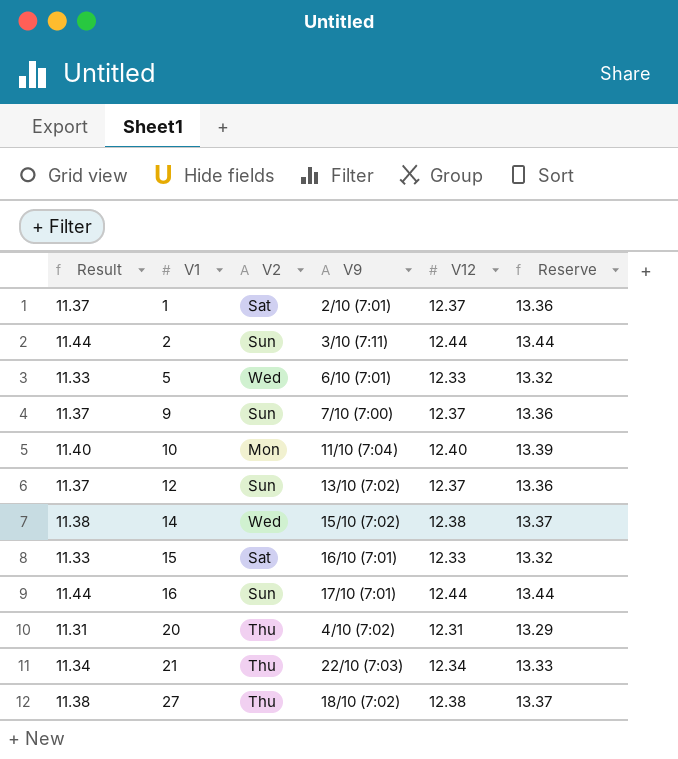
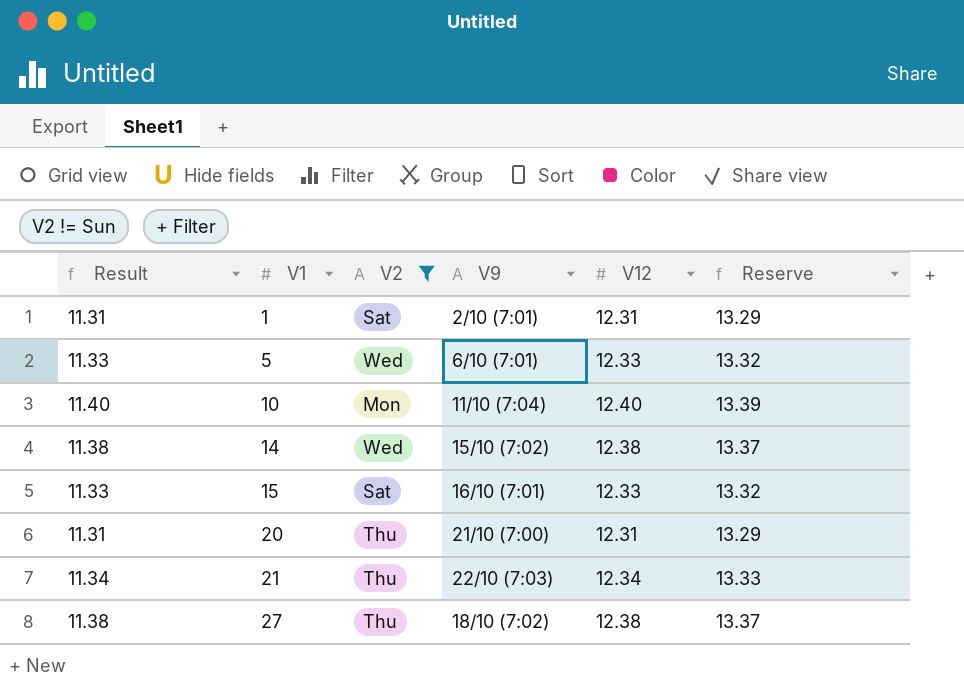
filter: none -> V2 != Sun
1 | Result: 11.37 -> 11.31
1 | V12: 12.37 -> 12.31
1 | Reserve: 13.36 -> 13.29
20 | V9: 4/10 (7:02) -> 21/10 (7:00)

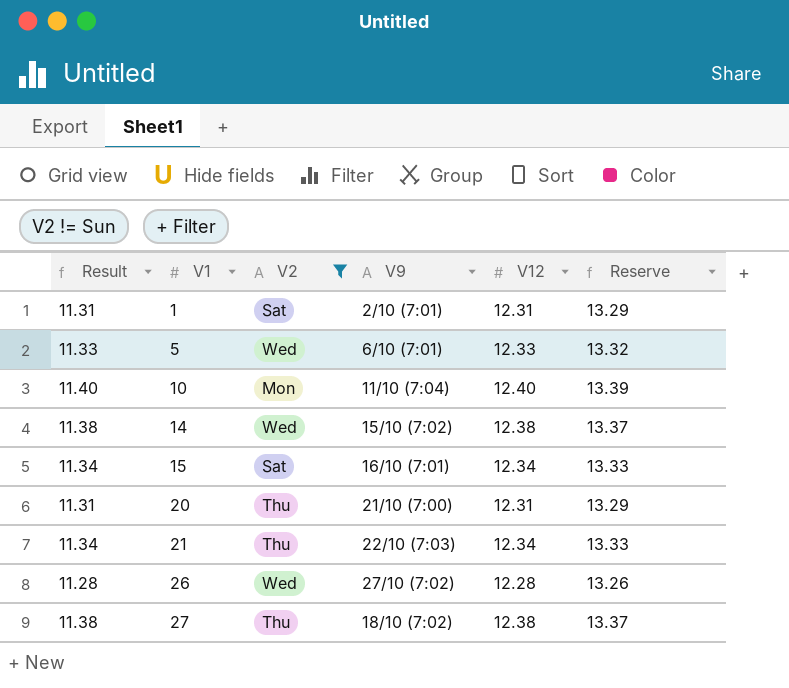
15 | Result: 11.33 -> 11.34
15 | V12: 12.33 -> 12.34
15 | Reserve: 13.32 -> 13.33
row 26: none -> 11.28 | Wed | 27/10 (7:02) | 12.28 | 13.26

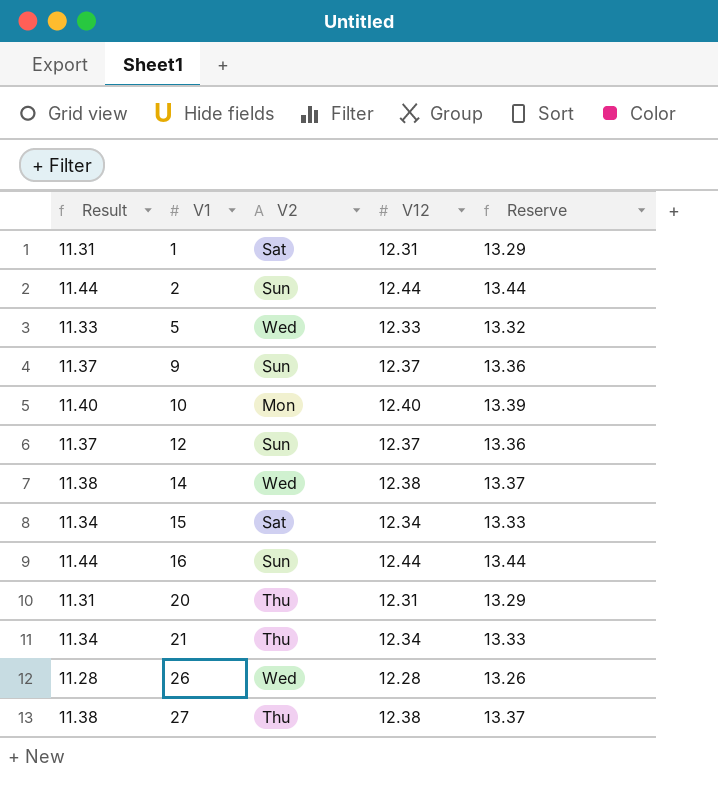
filter: V2 != Sun -> none
column V9 | position: 4 -> none

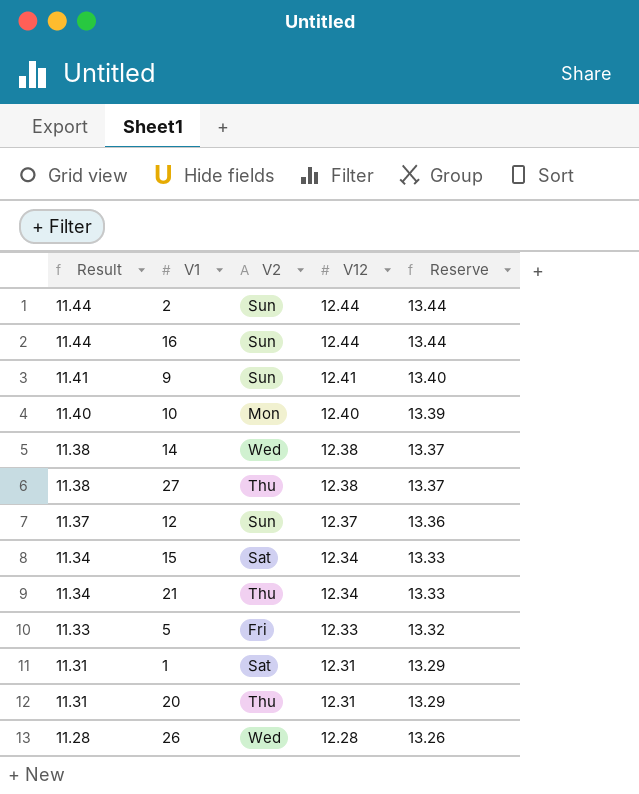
row order: V1 ascending -> Result descending
9 | Result: 11.37 -> 11.41
9 | V12: 12.37 -> 12.41
9 | Reserve: 13.36 -> 13.40
5 | V2: Wed -> Fri

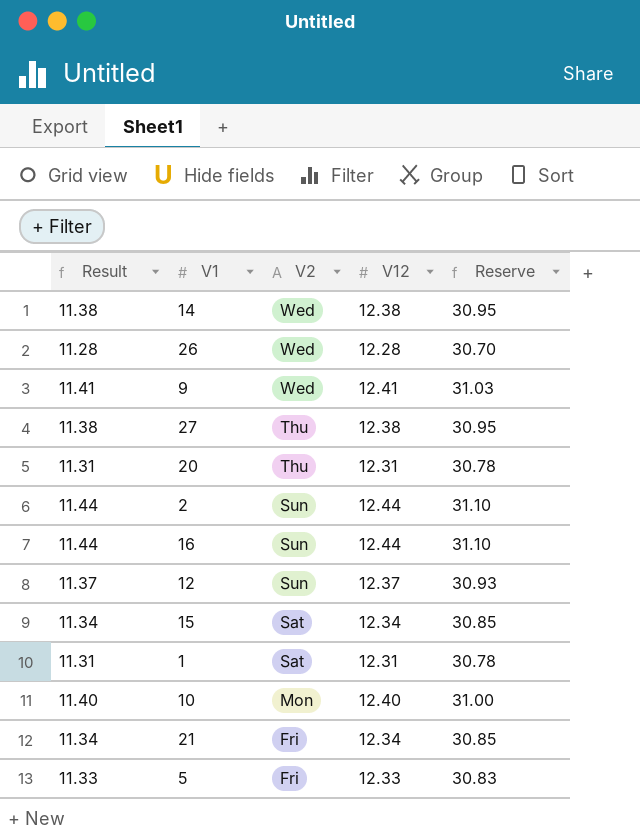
row order: Result descending -> V2 descending
column Reserve | formula: [V12] * 1.08 -> [V12] * 2.5
9 | V2: Sun -> Wed
21 | V2: Thu -> Fri

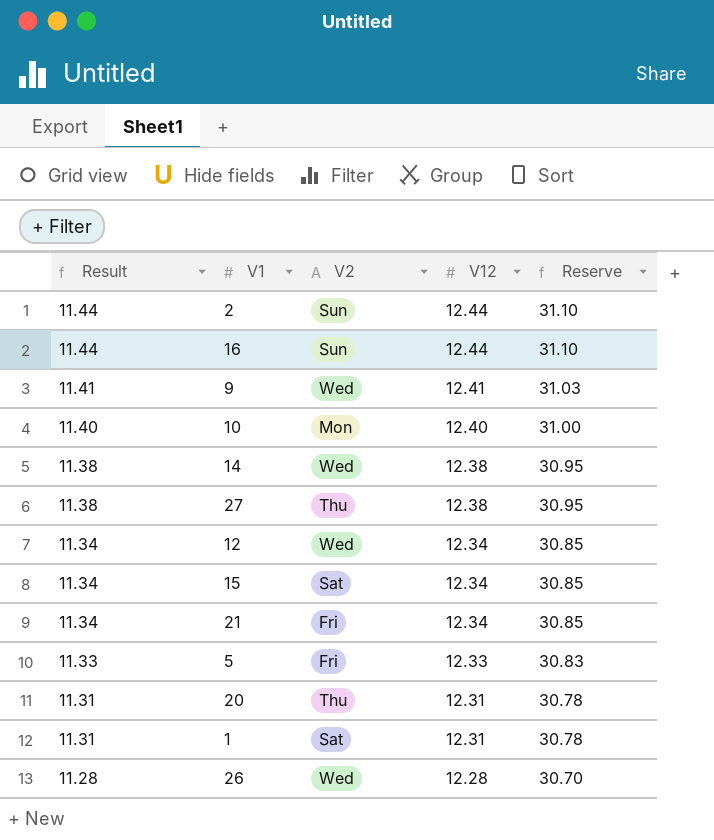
row order: V2 descending -> Result descending
12 | Result: 11.37 -> 11.34
12 | V2: Sun -> Wed
12 | V12: 12.37 -> 12.34
12 | Reserve: 30.93 -> 30.85

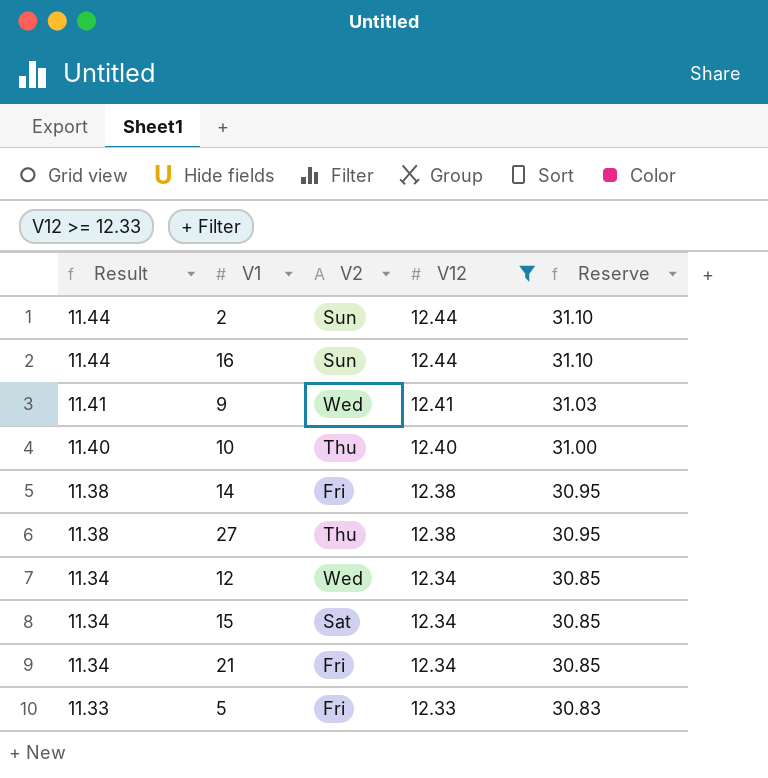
filter: none -> V12 >= 12.33
10 | V2: Mon -> Thu
14 | V2: Wed -> Fri

